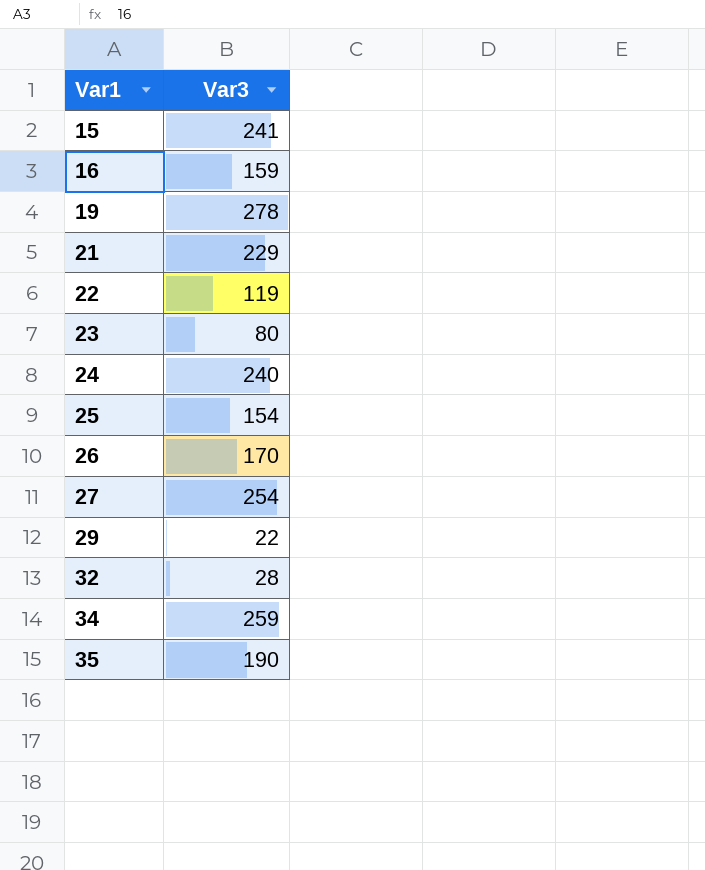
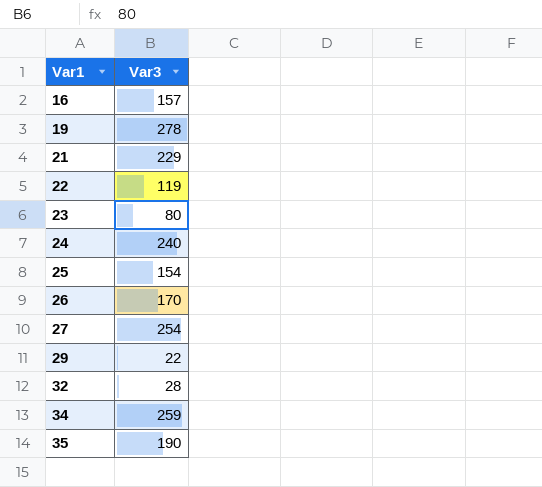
row 15: 241 -> none
16 | Var3: 159 -> 157

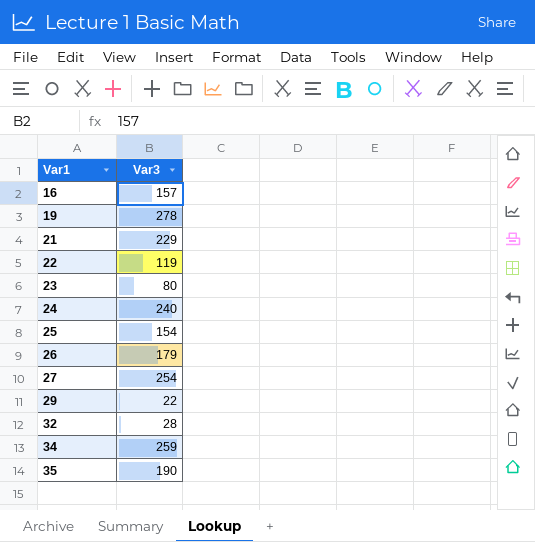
26 | Var3: 170 -> 179

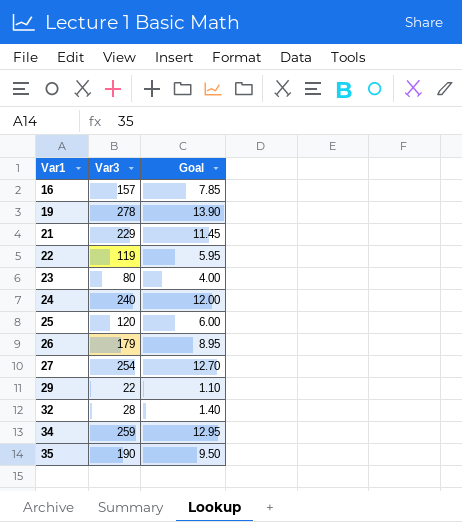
column Goal | formula: none -> [Var3] * 0.05
25 | Var3: 154 -> 120

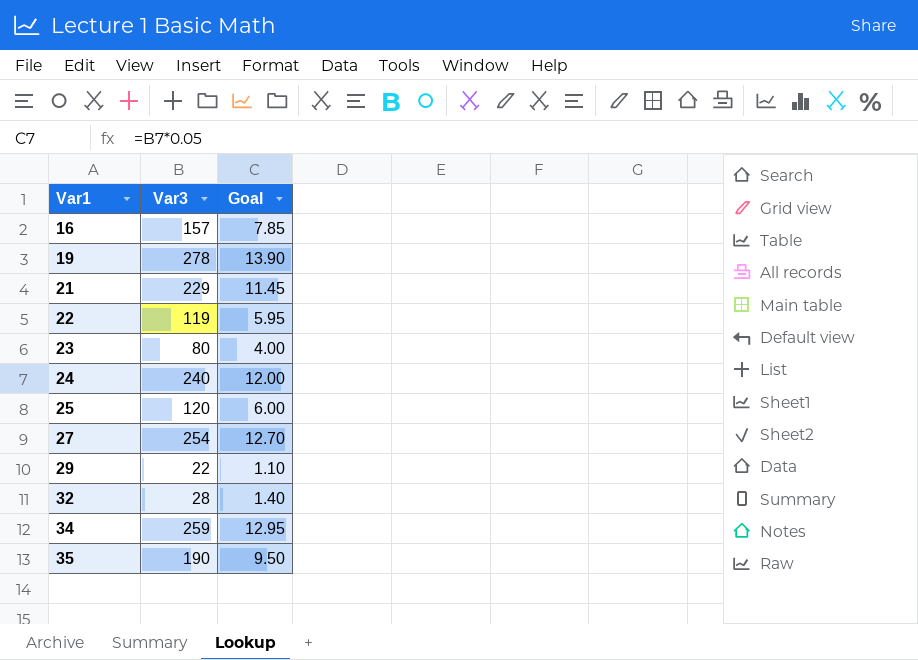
row 26: 179 | 8.95 -> none

